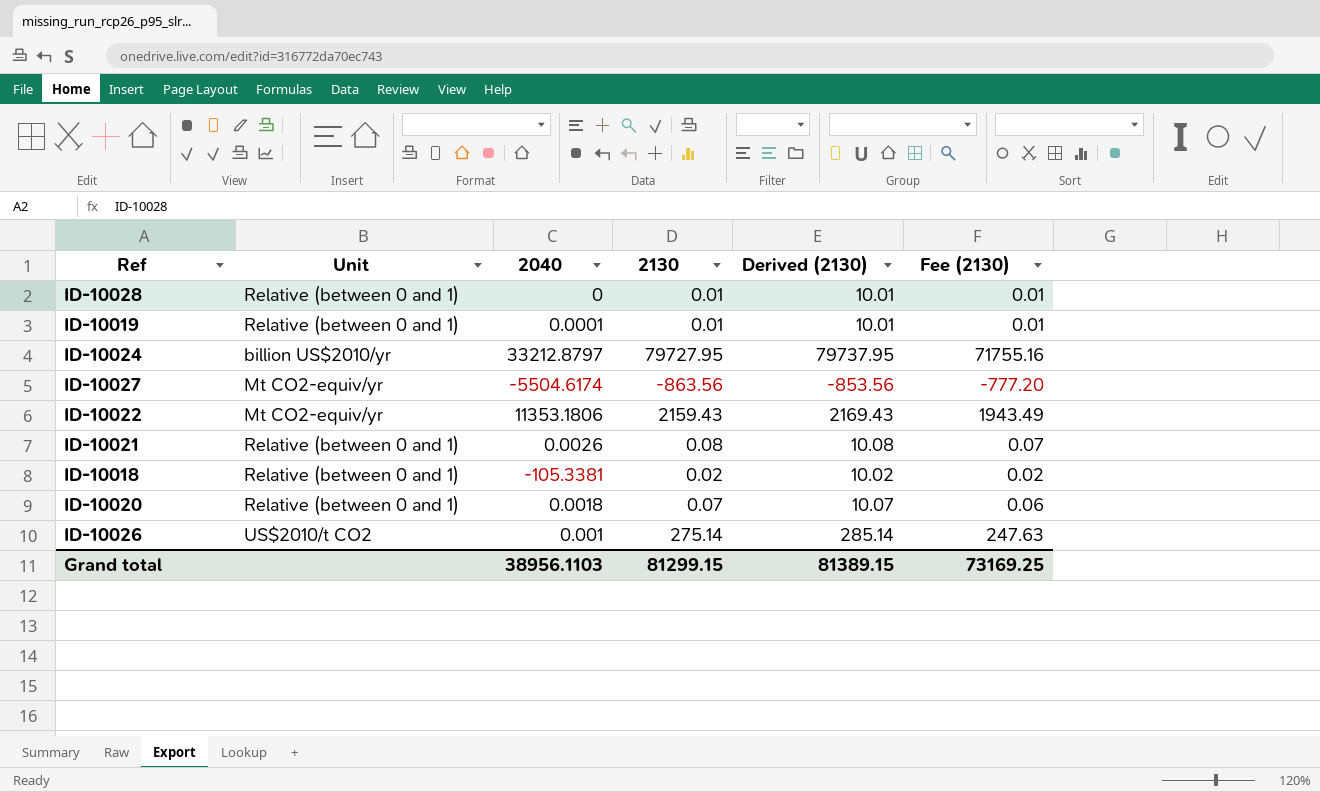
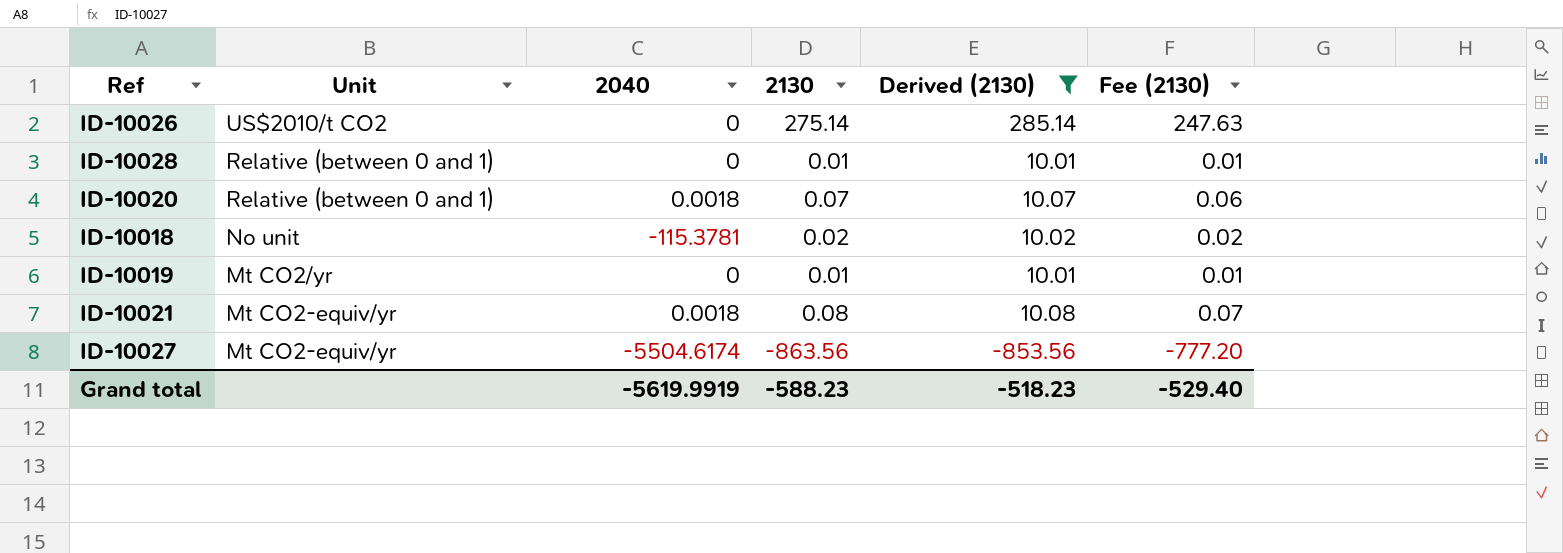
filter: none -> Derived (2130) <= 285.14
row order: none -> Unit descending
ID-10026 | 2040: 0.001 -> 0
ID-10018 | Unit: Relative (between 0 and 1) -> No unit
ID-10018 | 2040: -105.3381 -> -115.3781
ID-10019 | Unit: Relative (between 0 and 1) -> Mt CO2/yr
ID-10019 | 2040: 0.0001 -> 0
ID-10021 | Unit: Relative (between 0 and 1) -> Mt CO2-equiv/yr
ID-10021 | 2040: 0.0026 -> 0.0018
Grand total | 2040: 38956.1103 -> -5619.9919
Grand total | 2130: 81299.15 -> -588.23
Grand total | Derived (2130): 81389.15 -> -518.23
Grand total | Fee (2130): 73169.25 -> -529.40

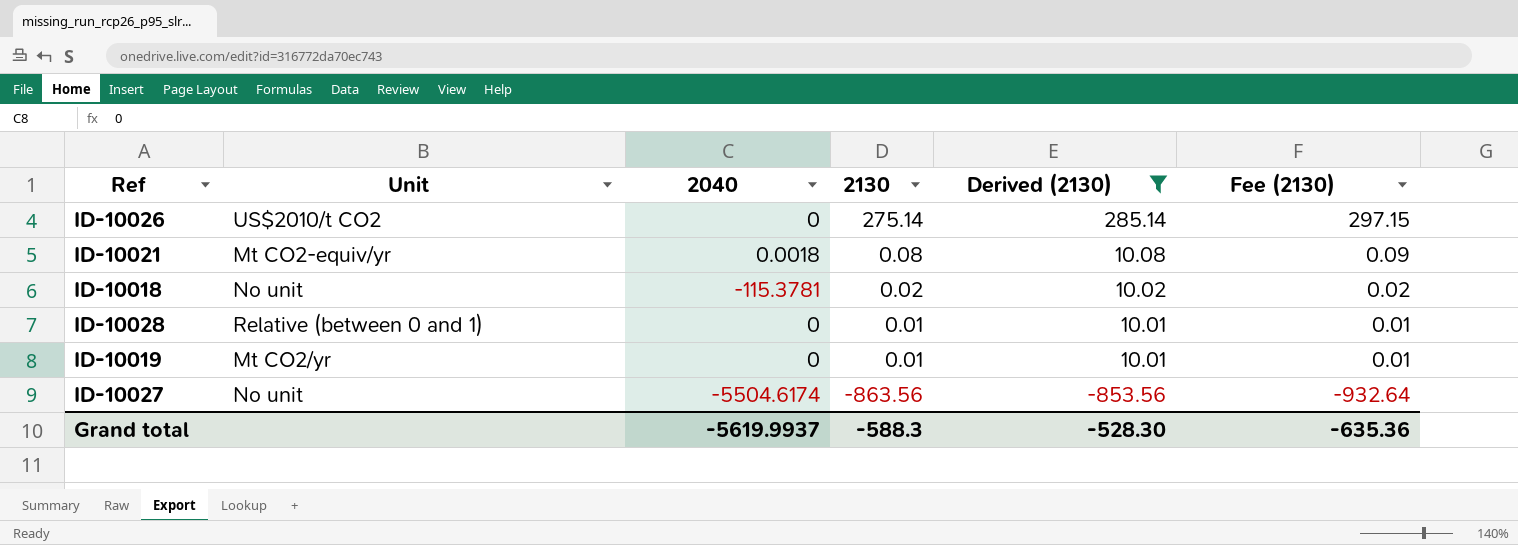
row order: Unit descending -> 2130 descending
column Fee (2130) | formula: [2130] * 0.9 -> [2130] * 1.08
row ID-10020: Relative (between 0 and 1) | 0.0018 | 0.07 | 10.07 | 0.06 -> none
ID-10027 | Unit: Mt CO2-equiv/yr -> No unit
Grand total | 2040: -5619.9919 -> -5619.9937
Grand total | 2130: -588.23 -> -588.3
Grand total | Derived (2130): -518.23 -> -528.30
Grand total | Fee (2130): -529.40 -> -635.36

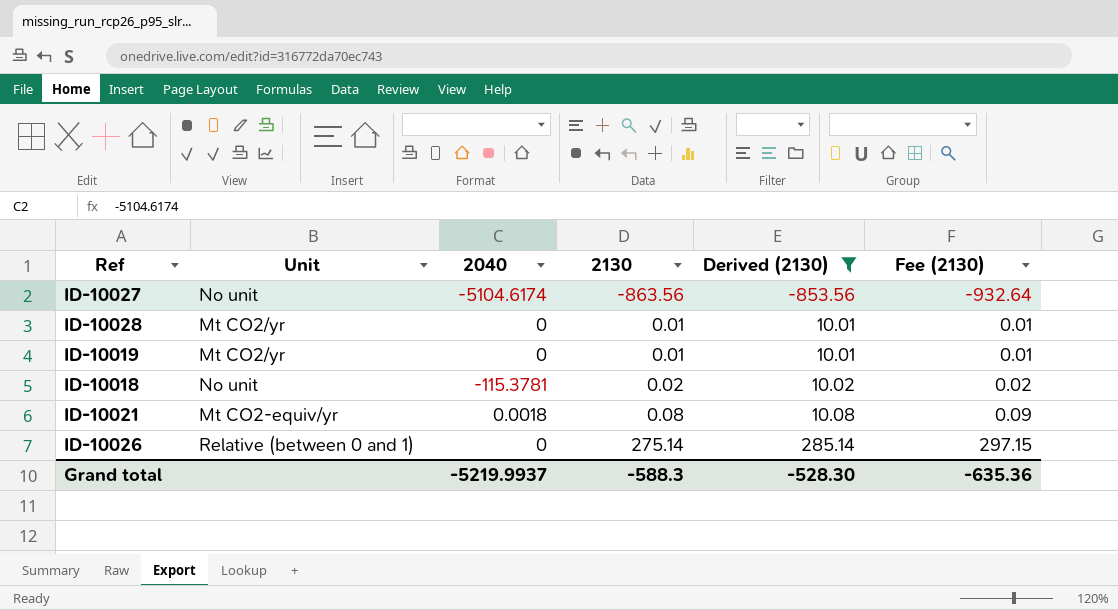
row order: 2130 descending -> 2130 ascending
ID-10027 | 2040: -5504.6174 -> -5104.6174
ID-10028 | Unit: Relative (between 0 and 1) -> Mt CO2/yr
ID-10026 | Unit: US$2010/t CO2 -> Relative (between 0 and 1)
Grand total | 2040: -5619.9937 -> -5219.9937

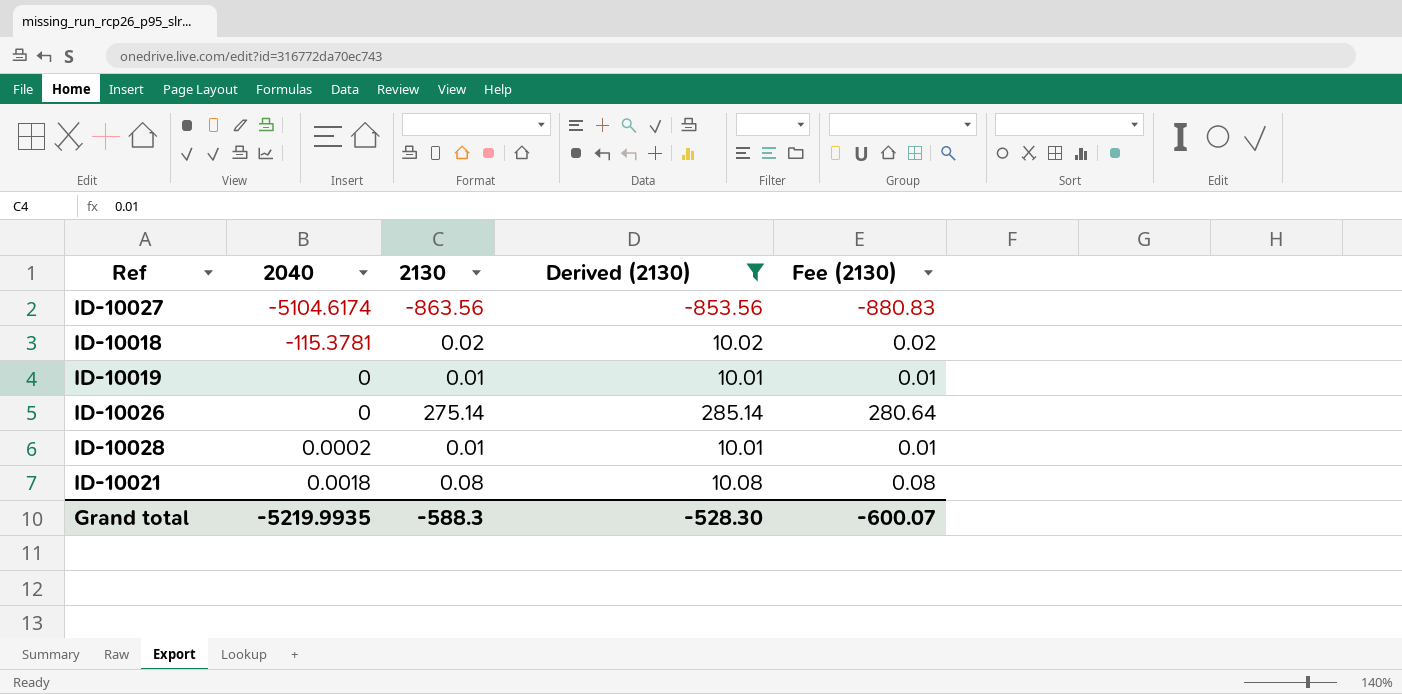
row order: 2130 ascending -> 2040 ascending
column Unit | position: 2 -> none
column Fee (2130) | formula: [2130] * 1.08 -> [2130] * 1.02
ID-10028 | 2040: 0 -> 0.0002
Grand total | 2040: -5219.9937 -> -5219.9935
Grand total | Fee (2130): -635.36 -> -600.07

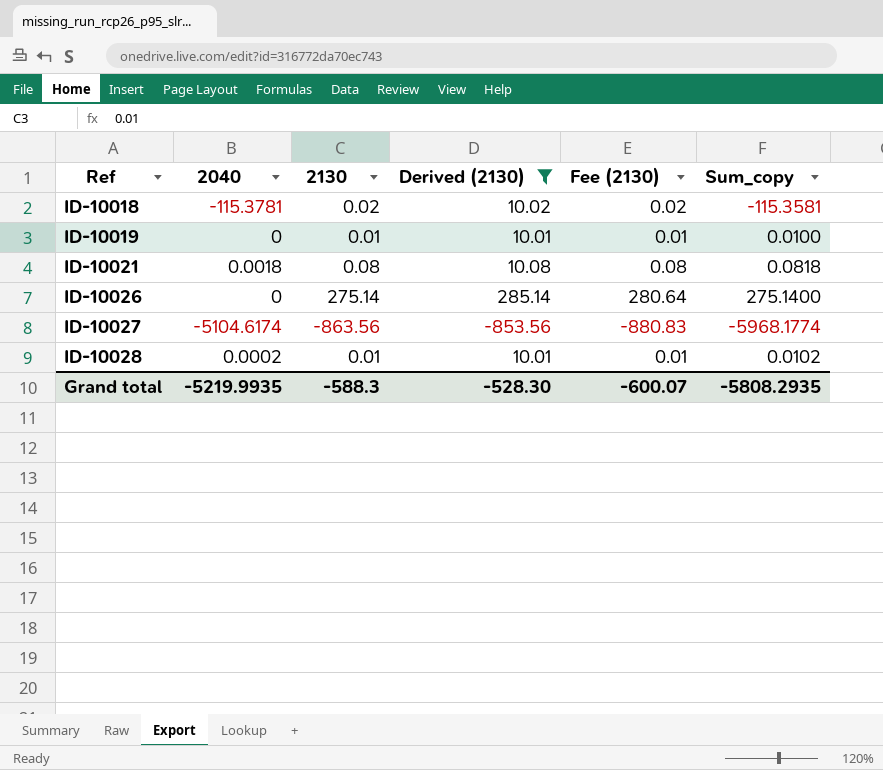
row order: 2040 ascending -> Ref ascending
column Sum_copy | formula: none -> [2040] + [2130]

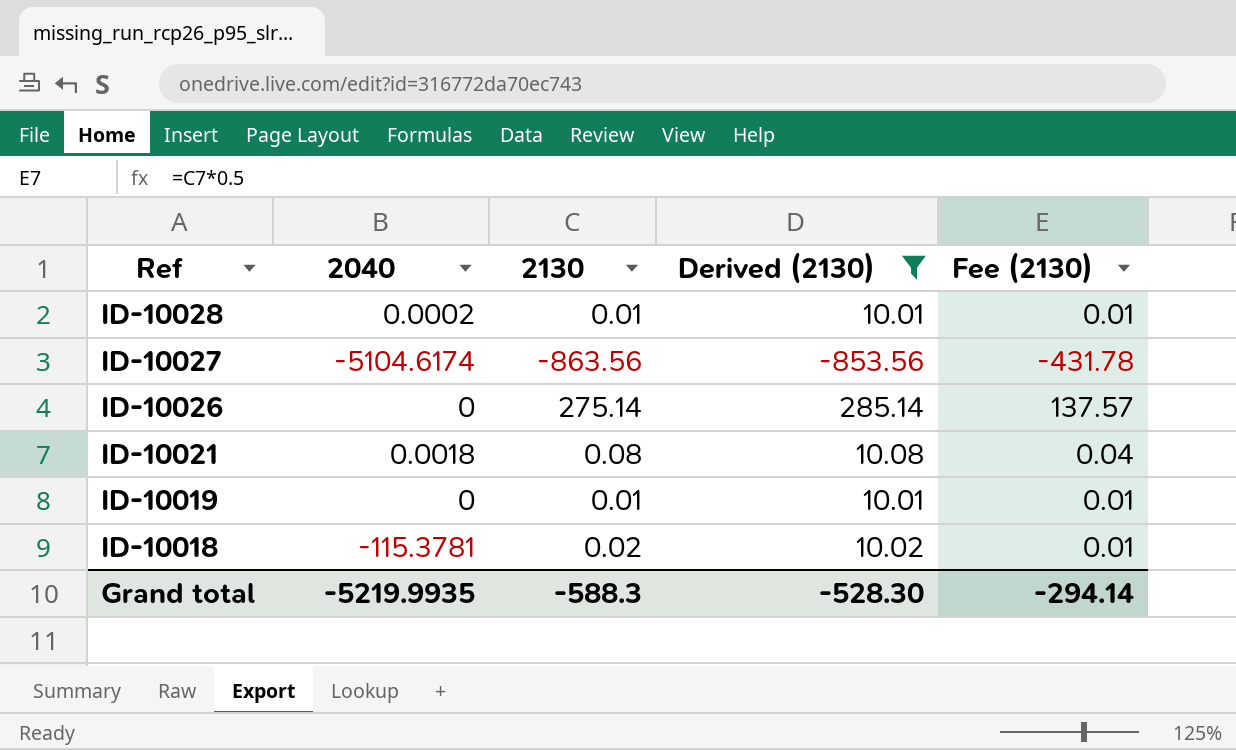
row order: Ref ascending -> Ref descending
column Sum_copy | formula: [2040] + [2130] -> none
column Fee (2130) | formula: [2130] * 1.02 -> [2130] * 0.5
Grand total | Fee (2130): -600.07 -> -294.14

